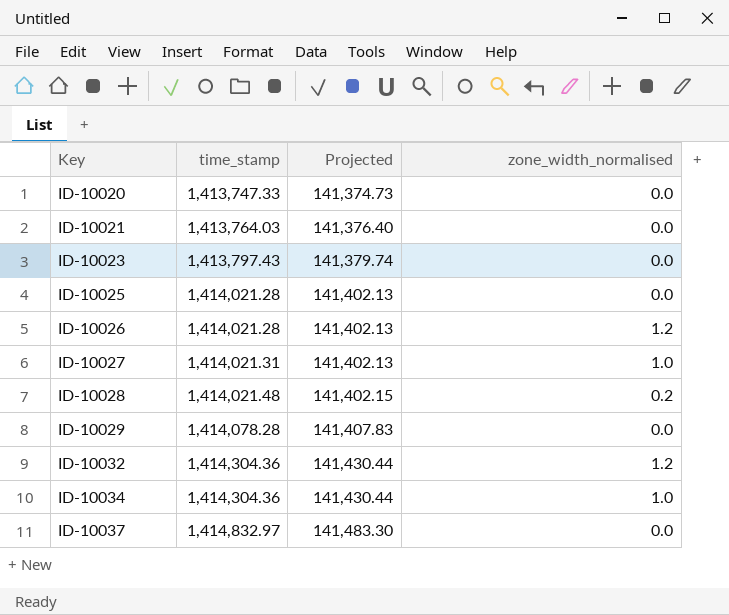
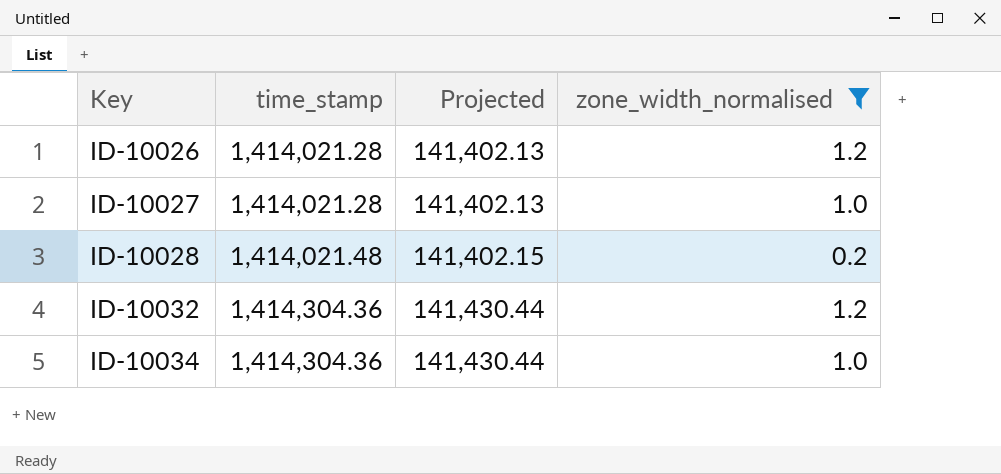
filter: none -> zone_width_normalised != 0.0
ID-10027 | time_stamp: 1,414,021.31 -> 1,414,021.28

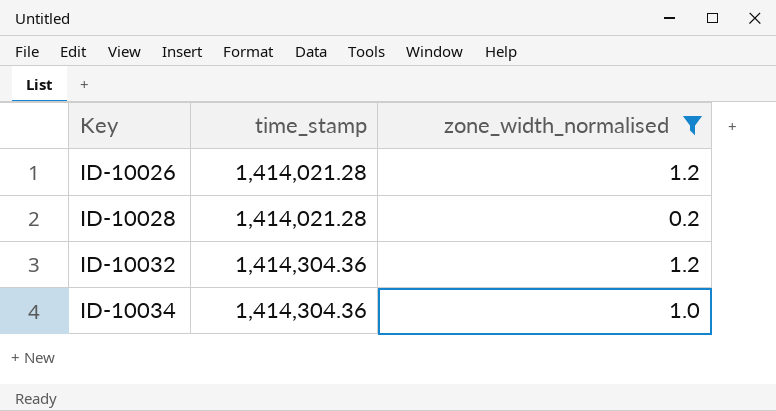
column Projected | formula: [time_stamp] * 0.1 -> none
row ID-10027: 1,414,021.28 | 141,402.13 | 1.0 -> none
ID-10028 | time_stamp: 1,414,021.48 -> 1,414,021.28

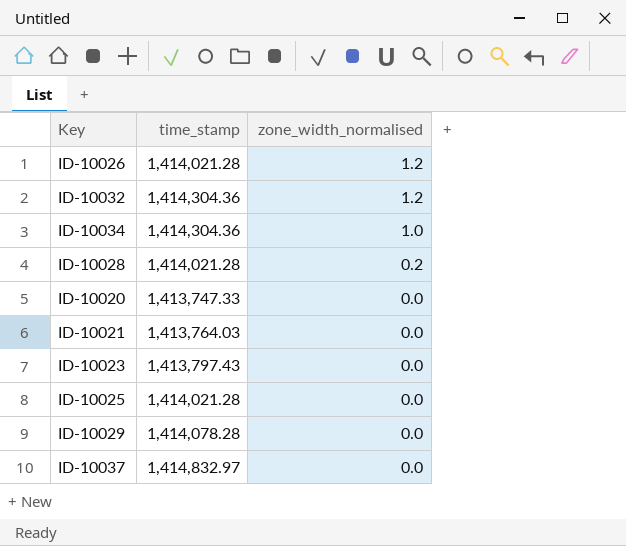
filter: zone_width_normalised != 0.0 -> none
row order: Key ascending -> zone_width_normalised descending

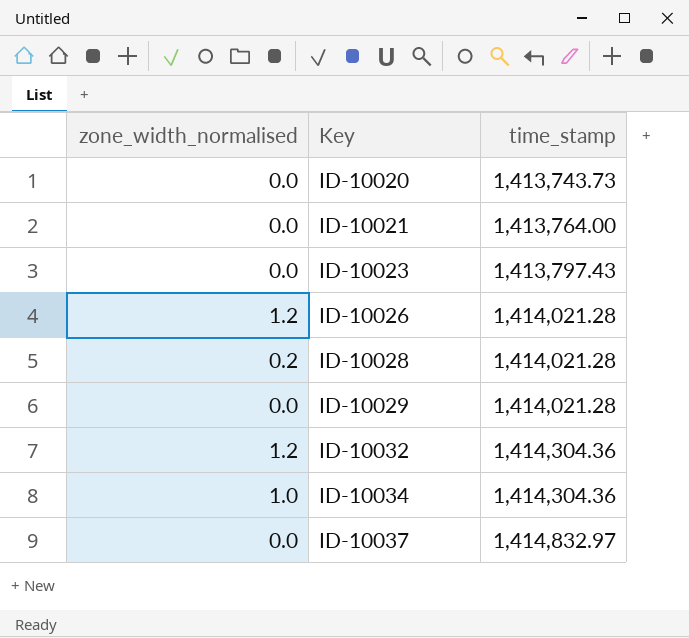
row order: zone_width_normalised descending -> Key ascending
column zone_width_normalised | position: 3 -> 1
row ID-10025: 1,414,021.28 | 0.0 -> none
ID-10020 | time_stamp: 1,413,747.33 -> 1,413,743.73
ID-10021 | time_stamp: 1,413,764.03 -> 1,413,764.00
ID-10029 | time_stamp: 1,414,078.28 -> 1,414,021.28

